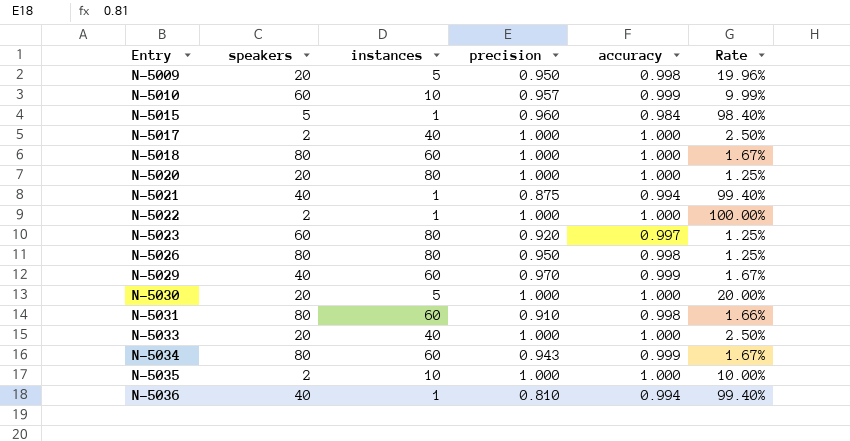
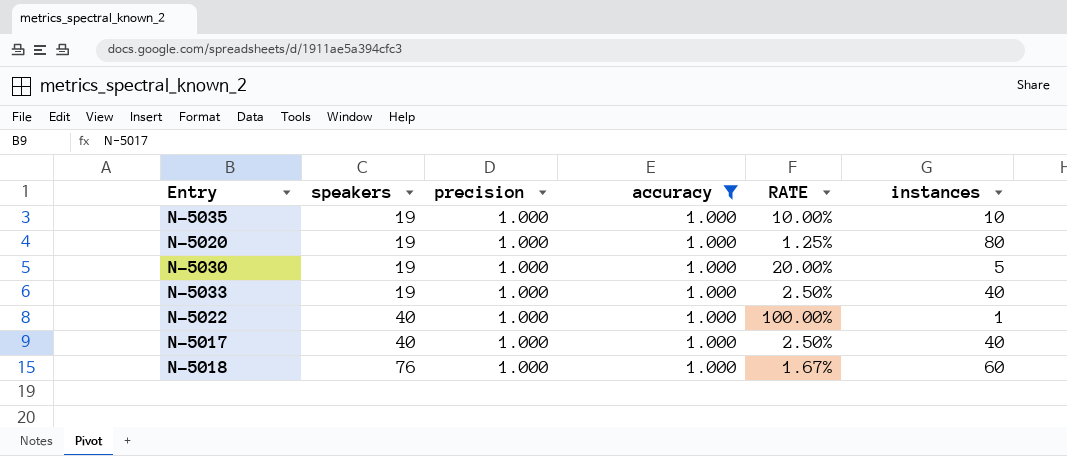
filter: none -> accuracy = 1.000
row order: Entry ascending -> speakers ascending
column name: Rate -> RATE
column instances | position: 3 -> 6
N-5035 | speakers: 2 -> 19
N-5020 | speakers: 20 -> 19
N-5030 | speakers: 20 -> 19
N-5033 | speakers: 20 -> 19
N-5022 | speakers: 2 -> 40
N-5017 | speakers: 2 -> 40
N-5018 | speakers: 80 -> 76

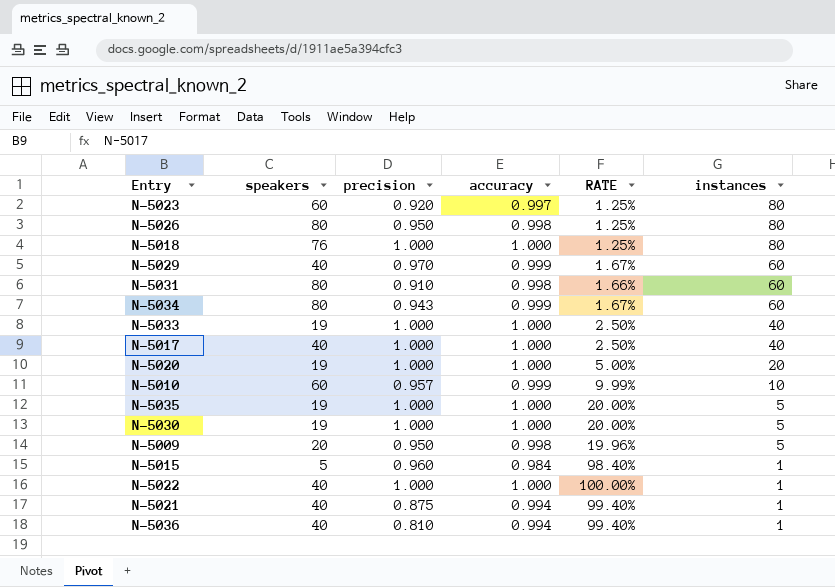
filter: accuracy = 1.000 -> none
row order: speakers ascending -> instances descending
N-5018 | RATE: 1.67% -> 1.25%
N-5018 | instances: 60 -> 80
N-5020 | RATE: 1.25% -> 5.00%
N-5020 | instances: 80 -> 20
N-5035 | RATE: 10.00% -> 20.00%
N-5035 | instances: 10 -> 5

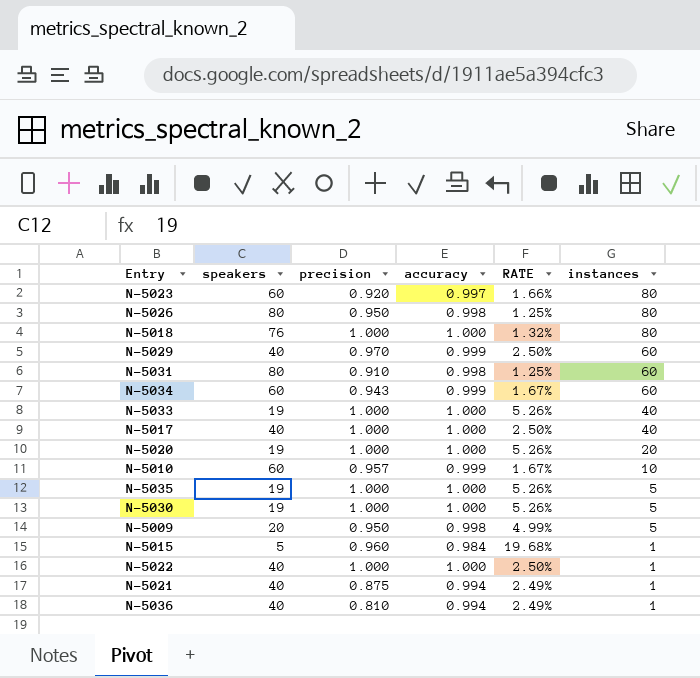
column RATE | formula: [accuracy] / [instances] -> [accuracy] / [speakers]
N-5034 | speakers: 80 -> 60

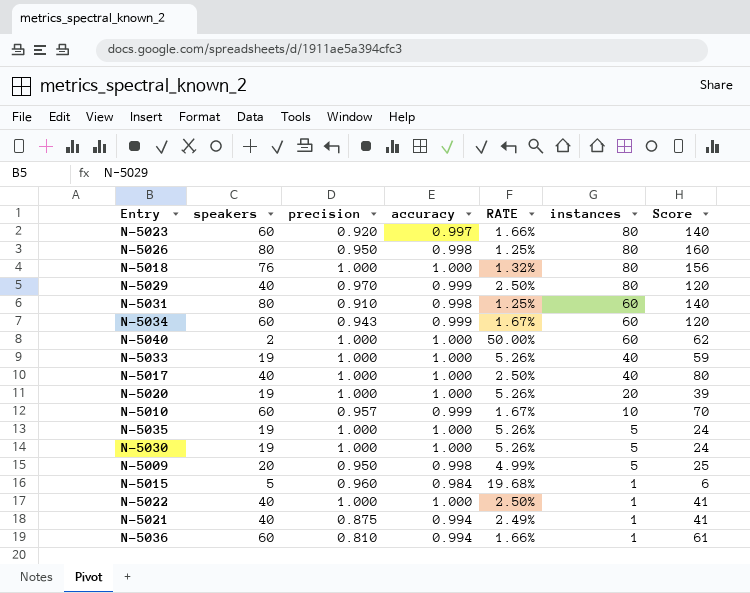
column Score | formula: none -> [speakers] + [instances]
N-5029 | instances: 60 -> 80
row N-5040: none -> 2 | 1.000 | 1.000 | 50.00% | 60 | 62
N-5036 | speakers: 40 -> 60
N-5036 | RATE: 2.49% -> 1.66%

